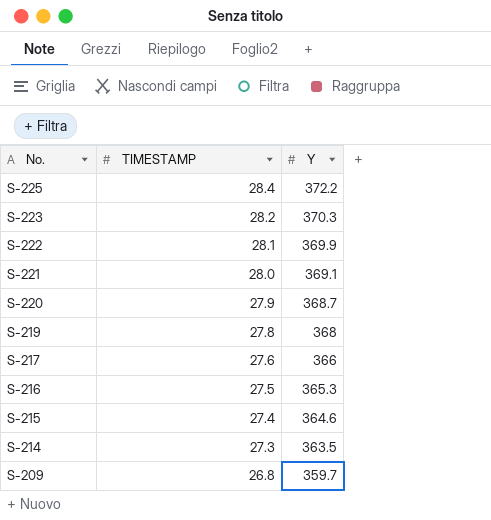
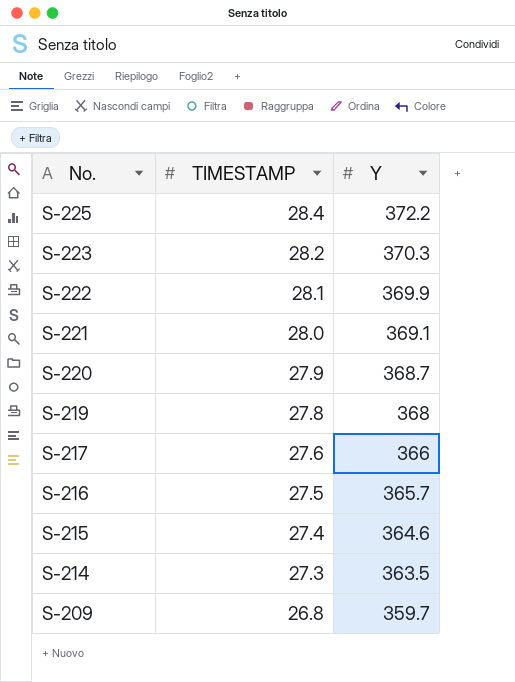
S-216 | Y: 365.3 -> 365.7

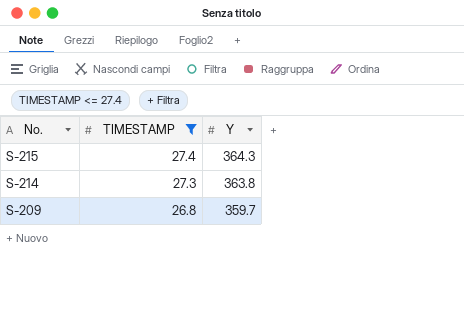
filter: none -> TIMESTAMP <= 27.4
S-215 | Y: 364.6 -> 364.3
S-214 | Y: 363.5 -> 363.8

